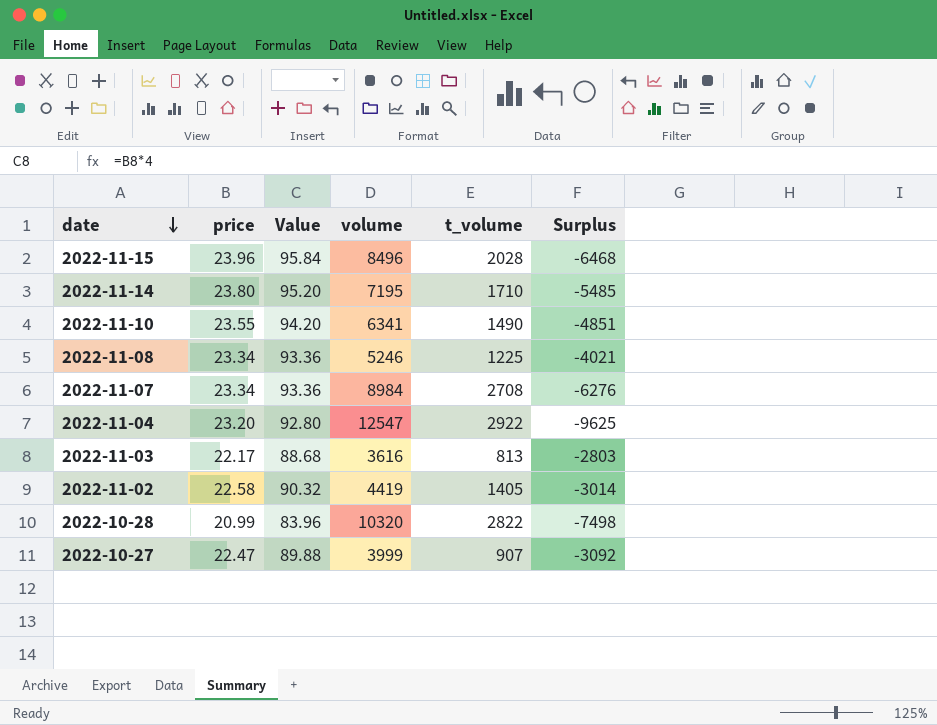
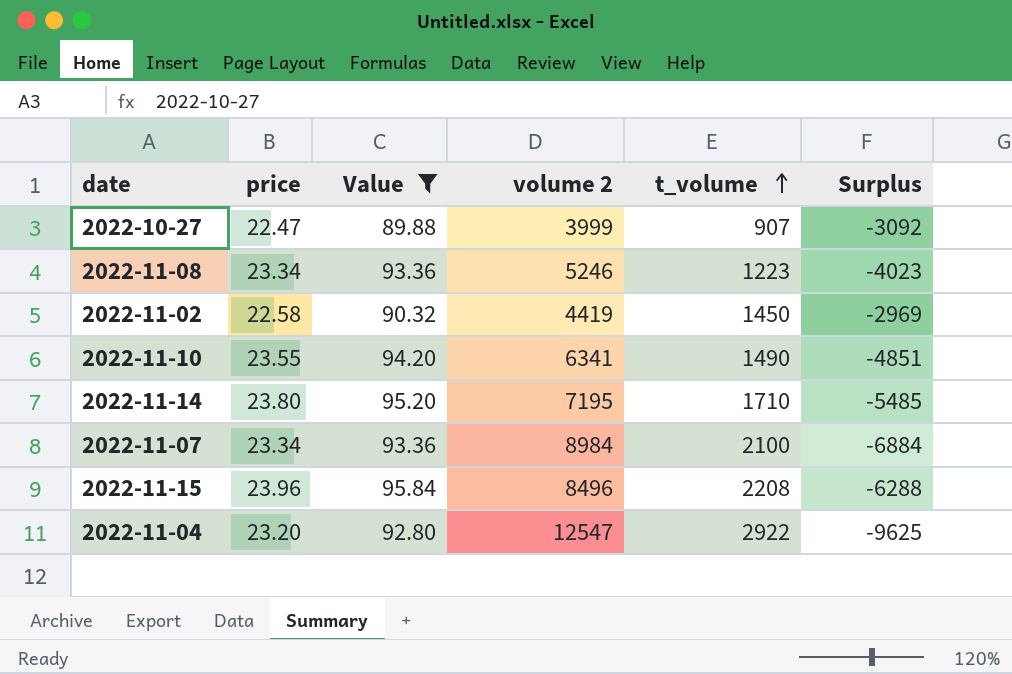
filter: none -> Value >= 89.88
row order: date descending -> t_volume ascending
column name: volume -> volume 2
2022-11-08 | t_volume: 1225 -> 1223
2022-11-08 | Surplus: -4021 -> -4023
2022-11-02 | t_volume: 1405 -> 1450
2022-11-02 | Surplus: -3014 -> -2969
2022-11-07 | t_volume: 2708 -> 2100
2022-11-07 | Surplus: -6276 -> -6884
2022-11-15 | t_volume: 2028 -> 2208
2022-11-15 | Surplus: -6468 -> -6288

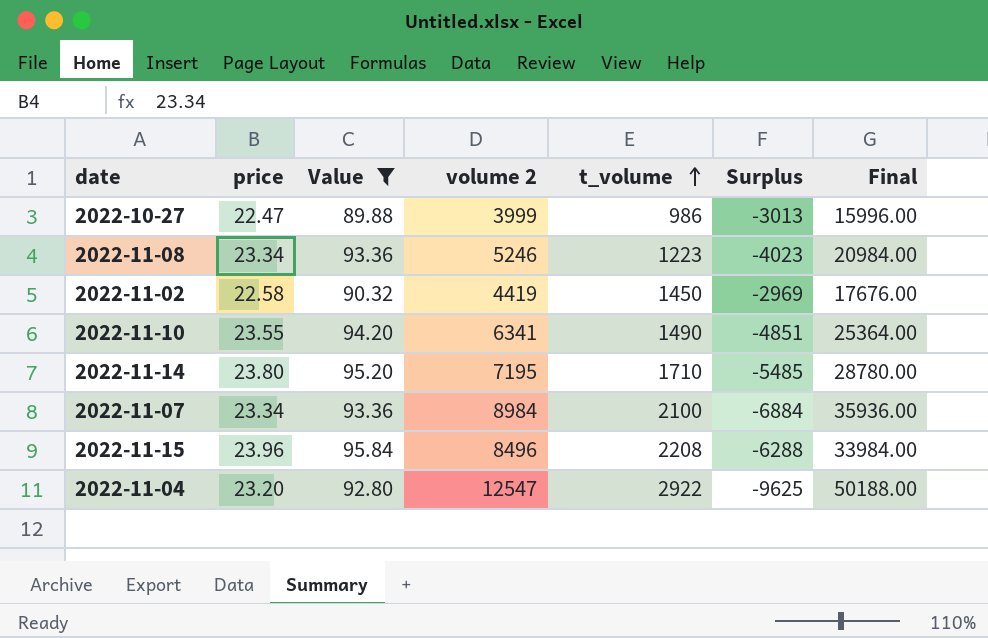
column Final | formula: none -> [volume 2] * 4
2022-10-27 | t_volume: 907 -> 986
2022-10-27 | Surplus: -3092 -> -3013

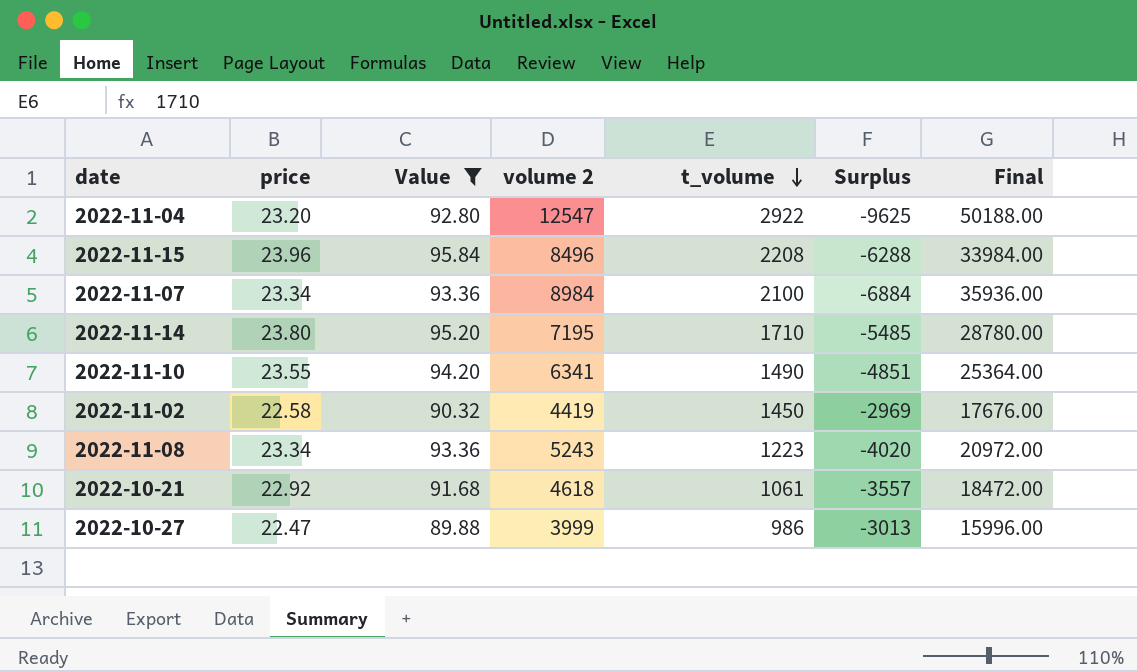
row order: t_volume ascending -> t_volume descending
2022-11-08 | volume 2: 5246 -> 5243
2022-11-08 | Surplus: -4023 -> -4020
2022-11-08 | Final: 20984.00 -> 20972.00
row 2022-10-21: none -> 22.92 | 91.68 | 4618 | 1061 | -3557 | 18472.00

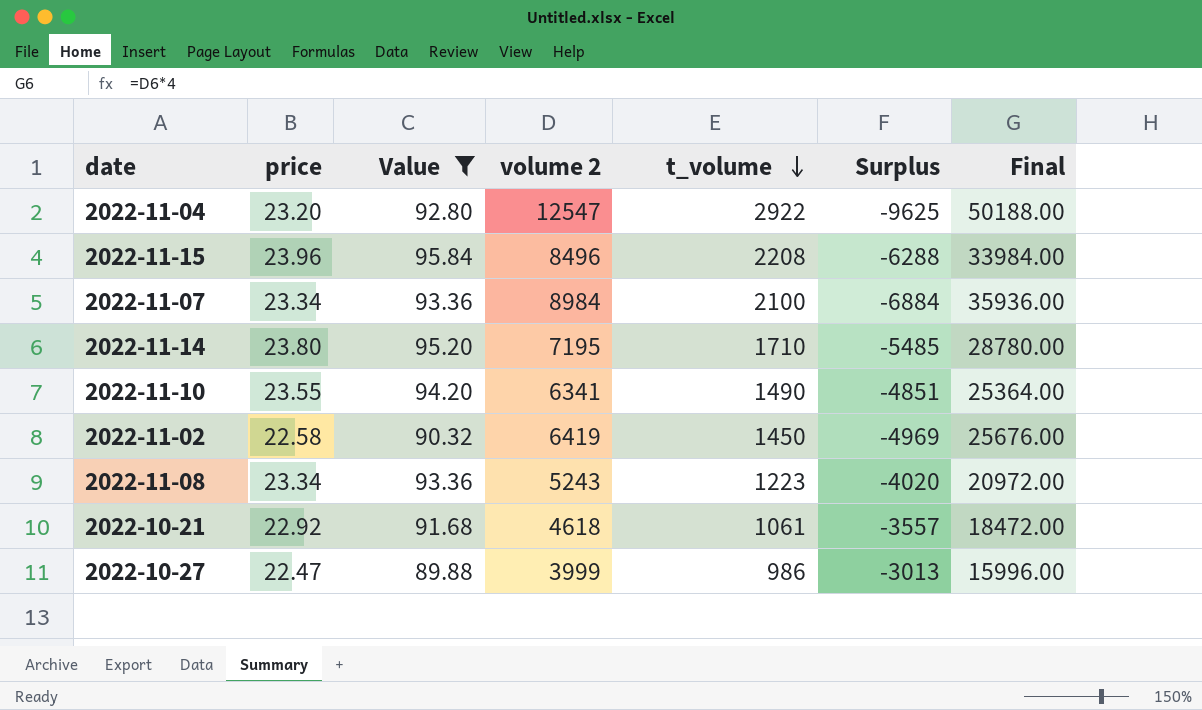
2022-11-02 | volume 2: 4419 -> 6419
2022-11-02 | Surplus: -2969 -> -4969
2022-11-02 | Final: 17676.00 -> 25676.00

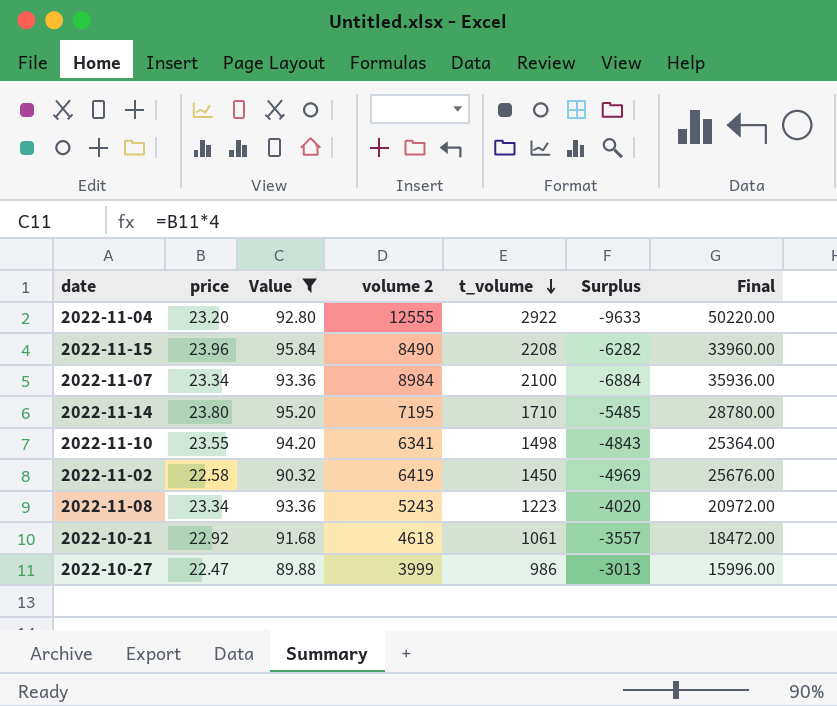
2022-11-04 | volume 2: 12547 -> 12555
2022-11-04 | Surplus: -9625 -> -9633
2022-11-04 | Final: 50188.00 -> 50220.00
2022-11-15 | volume 2: 8496 -> 8490
2022-11-15 | Surplus: -6288 -> -6282
2022-11-15 | Final: 33984.00 -> 33960.00
2022-11-10 | t_volume: 1490 -> 1498
2022-11-10 | Surplus: -4851 -> -4843

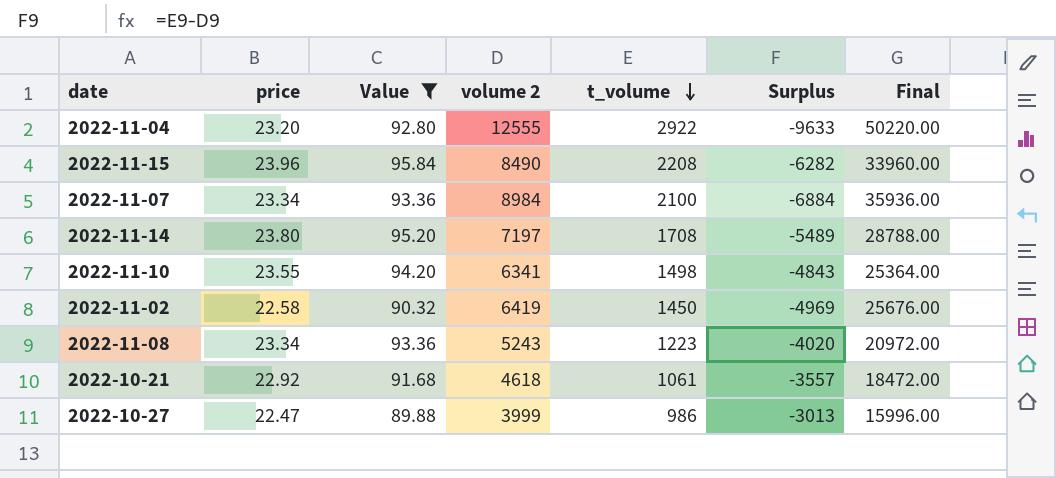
2022-11-14 | volume 2: 7195 -> 7197
2022-11-14 | t_volume: 1710 -> 1708
2022-11-14 | Surplus: -5485 -> -5489
2022-11-14 | Final: 28780.00 -> 28788.00

